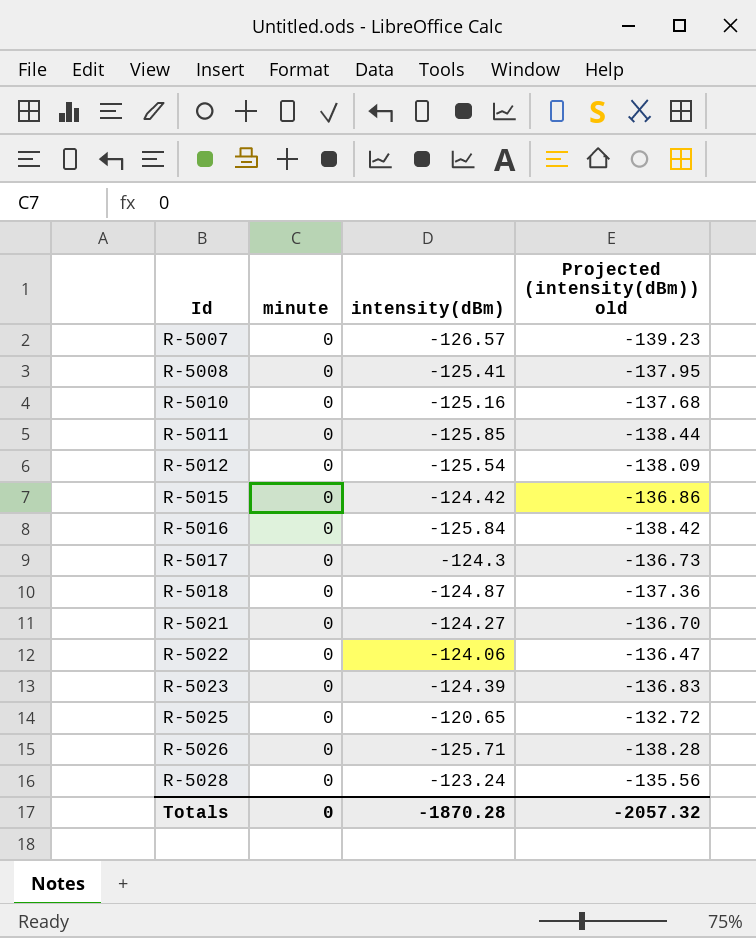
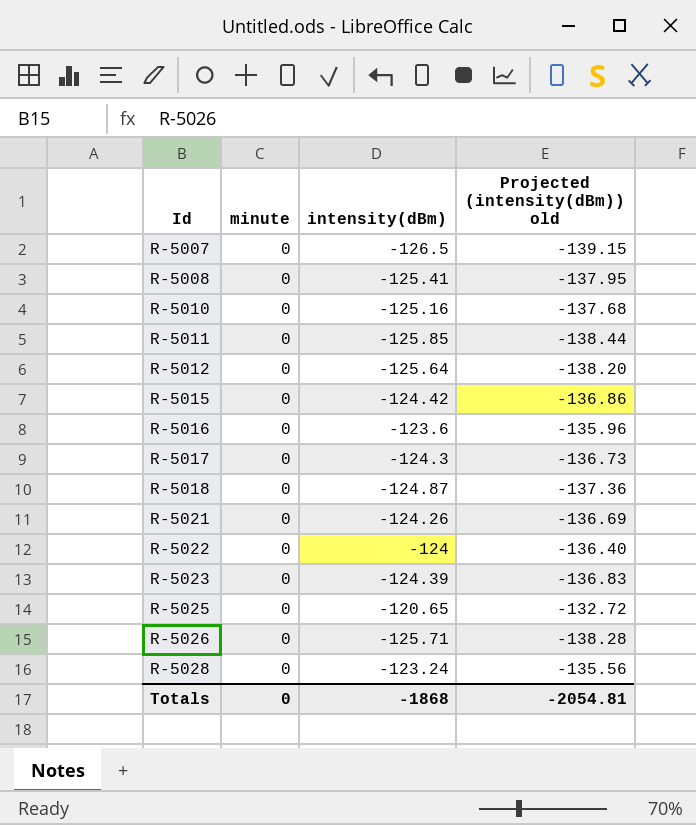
R-5007 | intensity(dBm): -126.57 -> -126.5
R-5007 | Projected (intensity(dBm)) old: -139.23 -> -139.15
R-5012 | intensity(dBm): -125.54 -> -125.64
R-5012 | Projected (intensity(dBm)) old: -138.09 -> -138.20
R-5016 | intensity(dBm): -125.84 -> -123.6
R-5016 | Projected (intensity(dBm)) old: -138.42 -> -135.96
R-5021 | intensity(dBm): -124.27 -> -124.26
R-5021 | Projected (intensity(dBm)) old: -136.70 -> -136.69
R-5022 | intensity(dBm): -124.06 -> -124
R-5022 | Projected (intensity(dBm)) old: -136.47 -> -136.40
Totals | intensity(dBm): -1870.28 -> -1868
Totals | Projected (intensity(dBm)) old: -2057.32 -> -2054.81

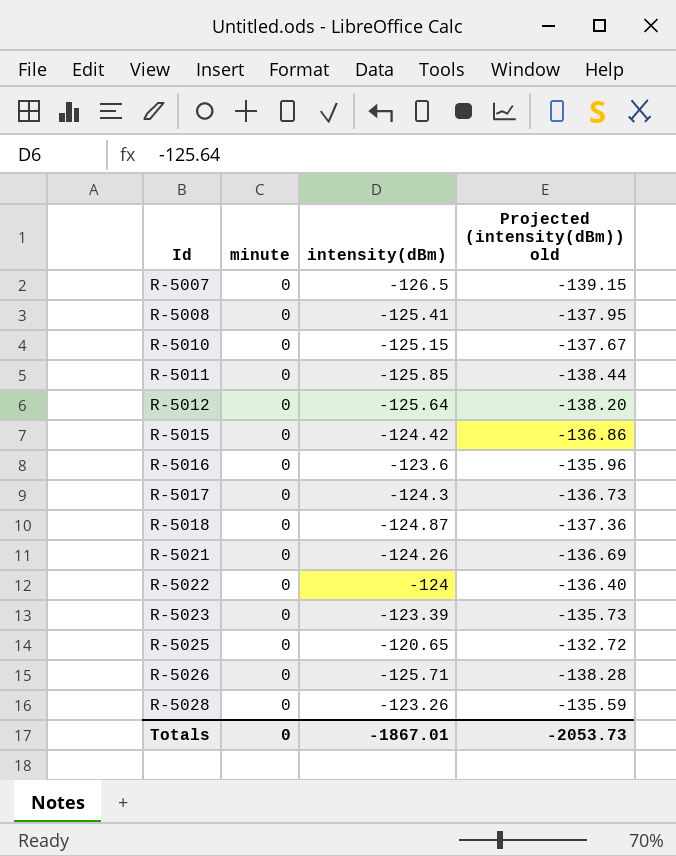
R-5010 | intensity(dBm): -125.16 -> -125.15
R-5010 | Projected (intensity(dBm)) old: -137.68 -> -137.67
R-5023 | intensity(dBm): -124.39 -> -123.39
R-5023 | Projected (intensity(dBm)) old: -136.83 -> -135.73
R-5028 | intensity(dBm): -123.24 -> -123.26
R-5028 | Projected (intensity(dBm)) old: -135.56 -> -135.59
Totals | intensity(dBm): -1868 -> -1867.01
Totals | Projected (intensity(dBm)) old: -2054.81 -> -2053.73

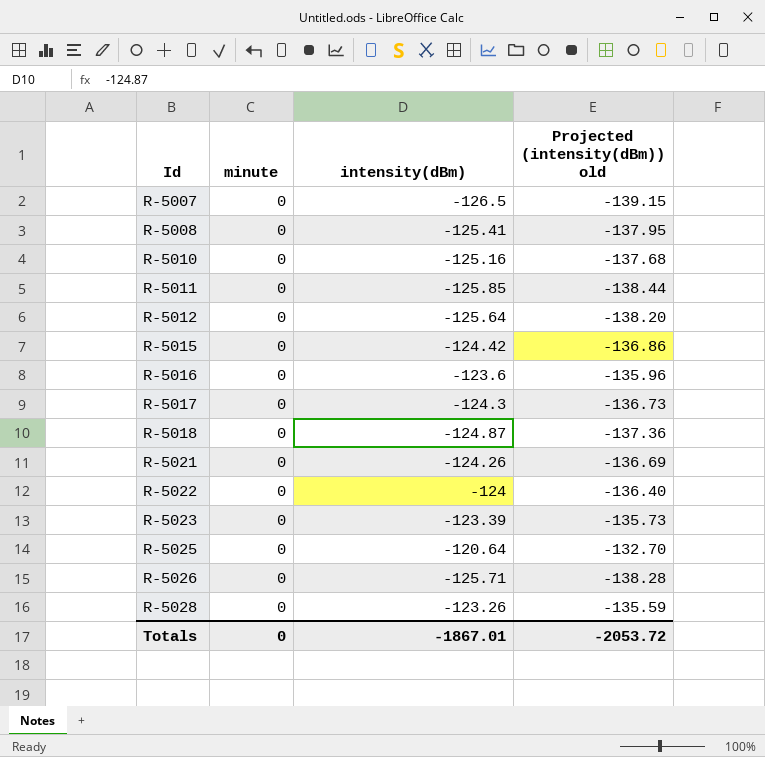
R-5010 | intensity(dBm): -125.15 -> -125.16
R-5010 | Projected (intensity(dBm)) old: -137.67 -> -137.68
R-5025 | intensity(dBm): -120.65 -> -120.64
R-5025 | Projected (intensity(dBm)) old: -132.72 -> -132.70
Totals | Projected (intensity(dBm)) old: -2053.73 -> -2053.72

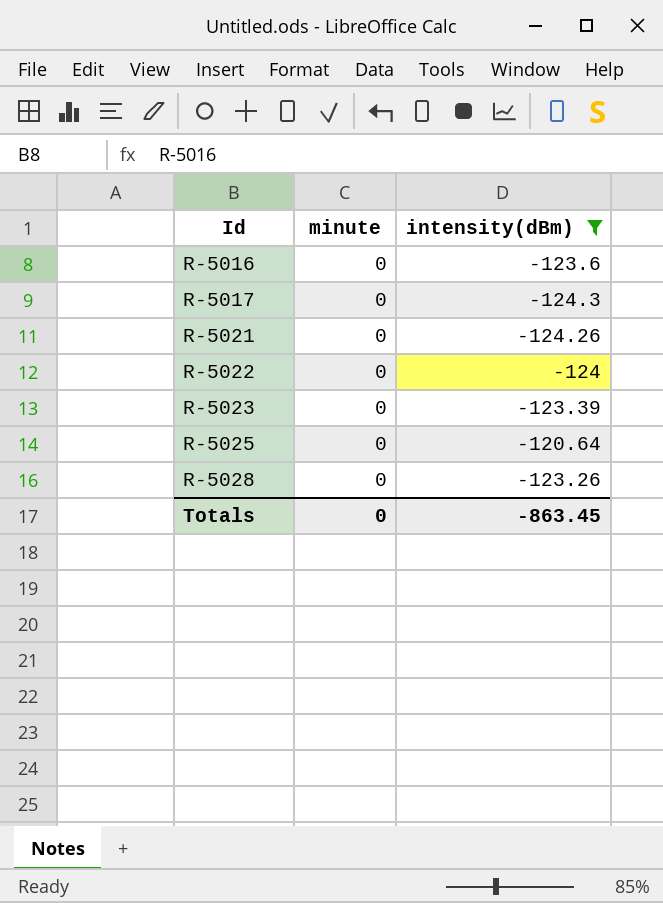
filter: none -> intensity(dBm) >= -124.3
column Projected (intensity(dBm)) old | formula: [intensity(dBm)] * 1.1 -> none
Totals | intensity(dBm): -1867.01 -> -863.45

